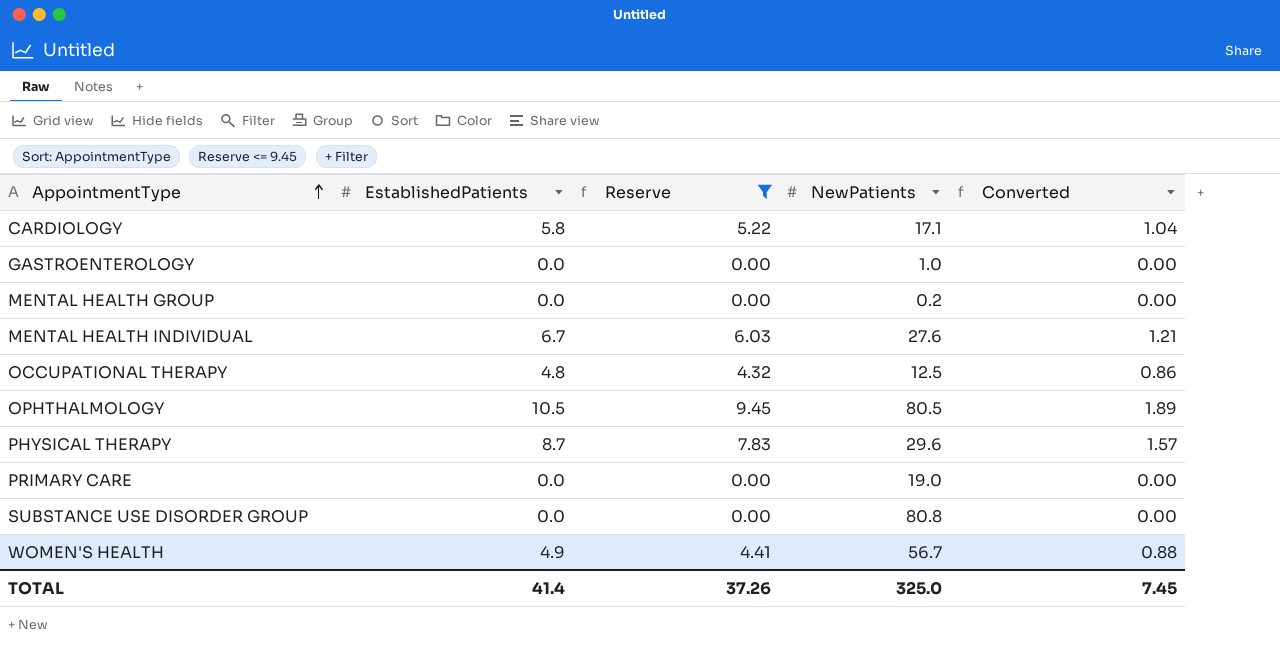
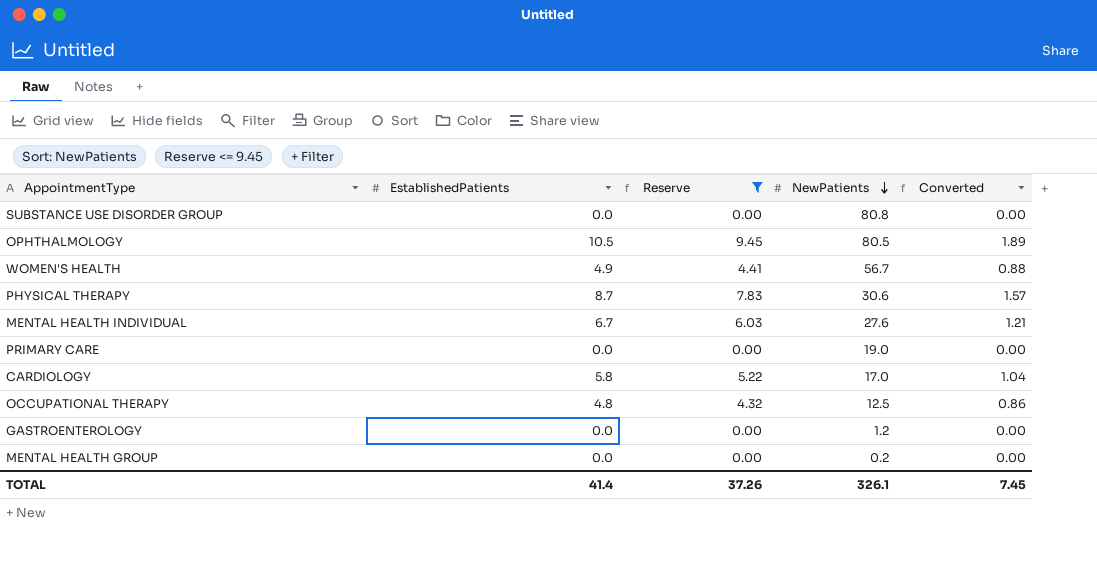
row order: AppointmentType ascending -> NewPatients descending
PHYSICAL THERAPY | NewPatients: 29.6 -> 30.6
CARDIOLOGY | NewPatients: 17.1 -> 17.0
GASTROENTEROLOGY | NewPatients: 1.0 -> 1.2
TOTAL | NewPatients: 325.0 -> 326.1

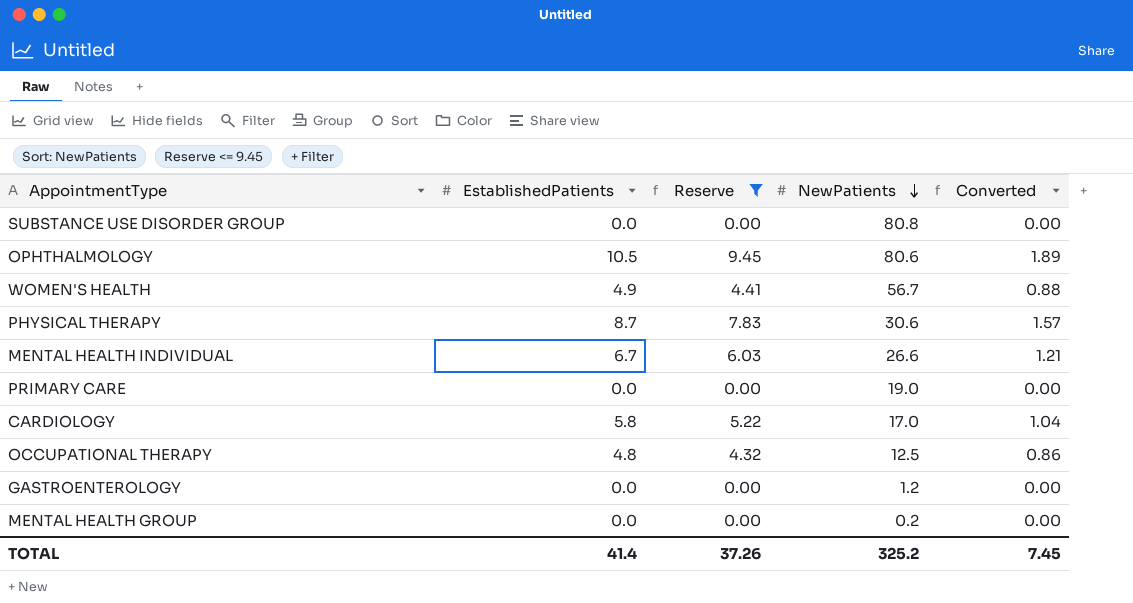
OPHTHALMOLOGY | NewPatients: 80.5 -> 80.6
MENTAL HEALTH INDIVIDUAL | NewPatients: 27.6 -> 26.6
TOTAL | NewPatients: 326.1 -> 325.2

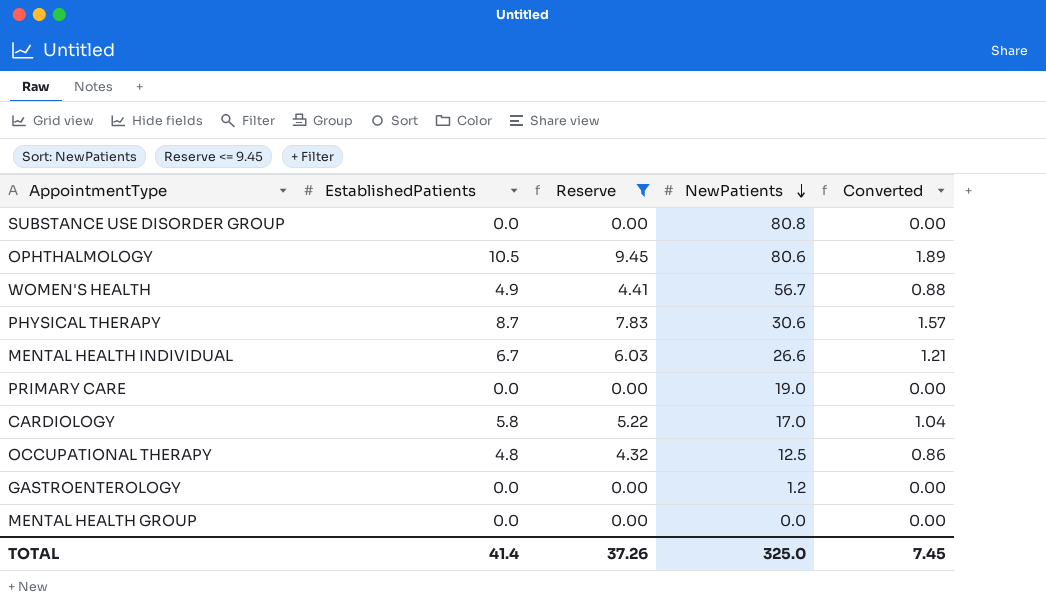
MENTAL HEALTH GROUP | NewPatients: 0.2 -> 0.0
TOTAL | NewPatients: 325.2 -> 325.0

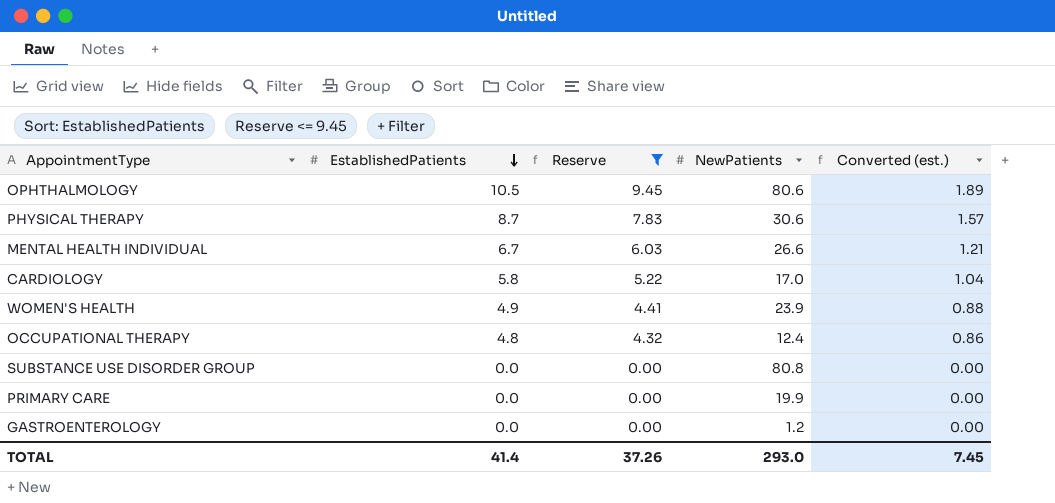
row order: NewPatients descending -> EstablishedPatients descending
column name: Converted -> Converted (est.)
row MENTAL HEALTH GROUP: 0.0 | 0.00 | 0.0 | 0.00 -> none
WOMEN'S HEALTH | NewPatients: 56.7 -> 23.9
OCCUPATIONAL THERAPY | NewPatients: 12.5 -> 12.4
PRIMARY CARE | NewPatients: 19.0 -> 19.9
TOTAL | NewPatients: 325.0 -> 293.0

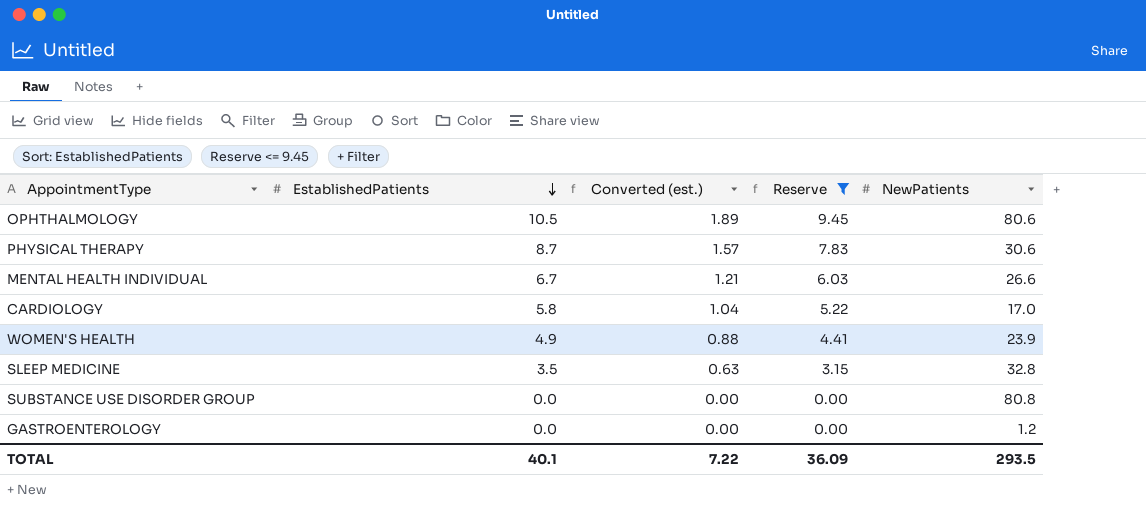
column Converted (est.) | position: 5 -> 3
row OCCUPATIONAL THERAPY: 4.8 | 4.32 | 12.4 | 0.86 -> none
row PRIMARY CARE: 0.0 | 0.00 | 19.9 | 0.00 -> none
row SLEEP MEDICINE: none -> 3.5 | 0.63 | 3.15 | 32.8
TOTAL | EstablishedPatients: 41.4 -> 40.1
TOTAL | Converted (est.): 7.45 -> 7.22
TOTAL | Reserve: 37.26 -> 36.09
TOTAL | NewPatients: 293.0 -> 293.5

